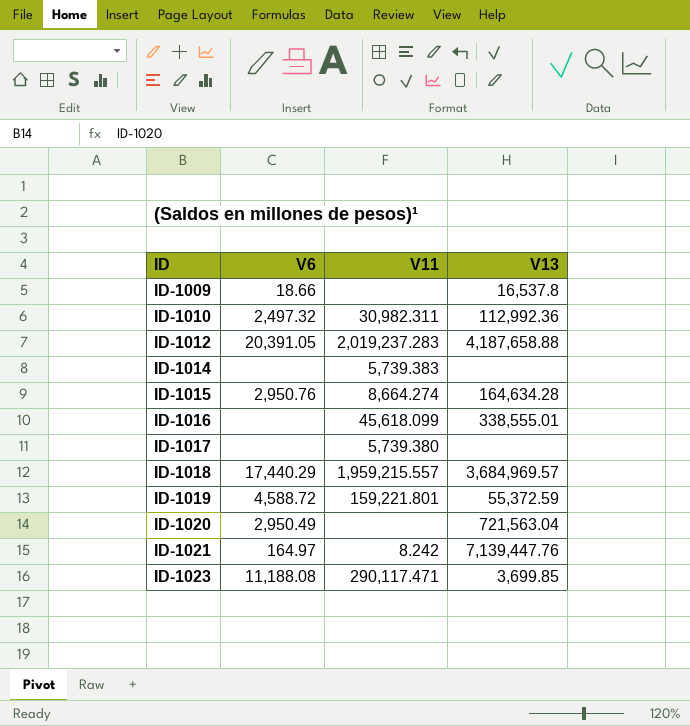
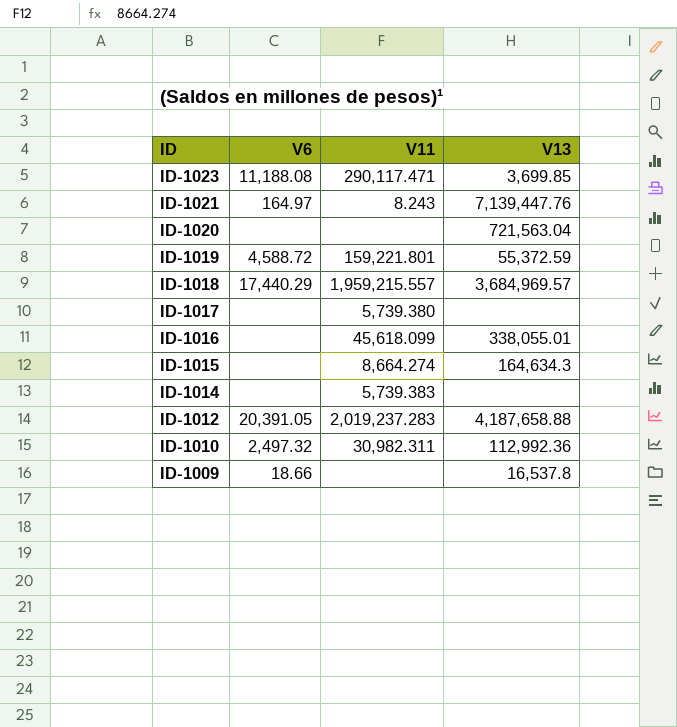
row order: ID ascending -> ID descending
ID-1021 | V11: 8.242 -> 8.243
ID-1020 | V6: 2,950.49 -> none
ID-1016 | V13: 338,555.01 -> 338,055.01
ID-1015 | V6: 2,950.76 -> none
ID-1015 | V13: 164,634.28 -> 164,634.3

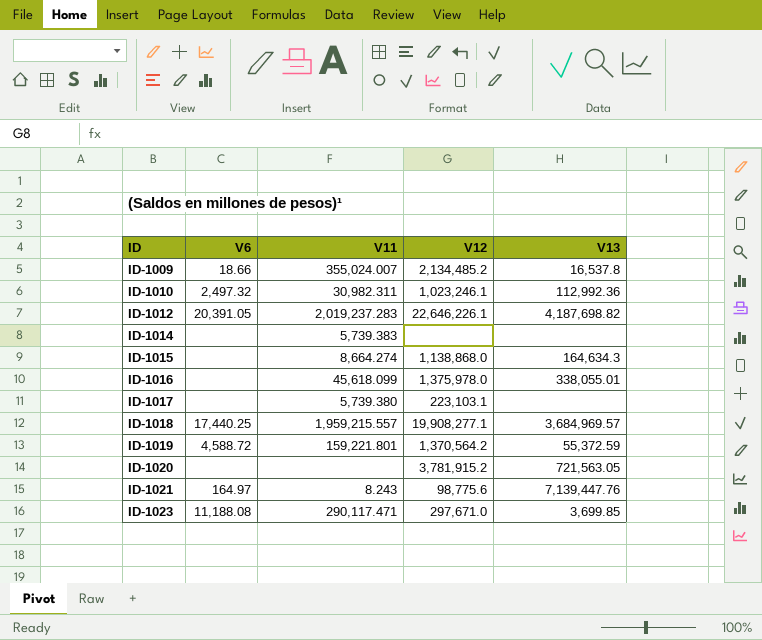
row order: ID descending -> ID ascending
column V12 | position: none -> 4
ID-1009 | V11: none -> 355,024.007
ID-1012 | V13: 4,187,658.88 -> 4,187,698.82
ID-1018 | V6: 17,440.29 -> 17,440.25
ID-1020 | V13: 721,563.04 -> 721,563.05

